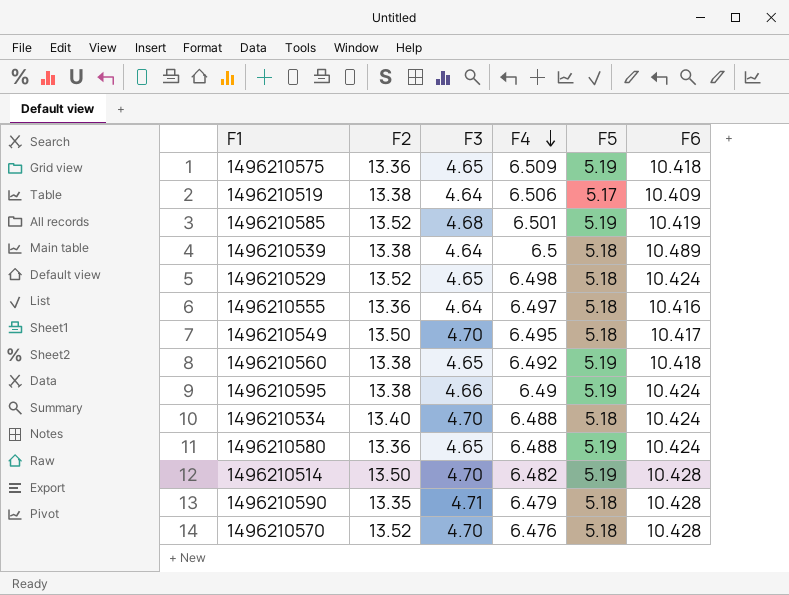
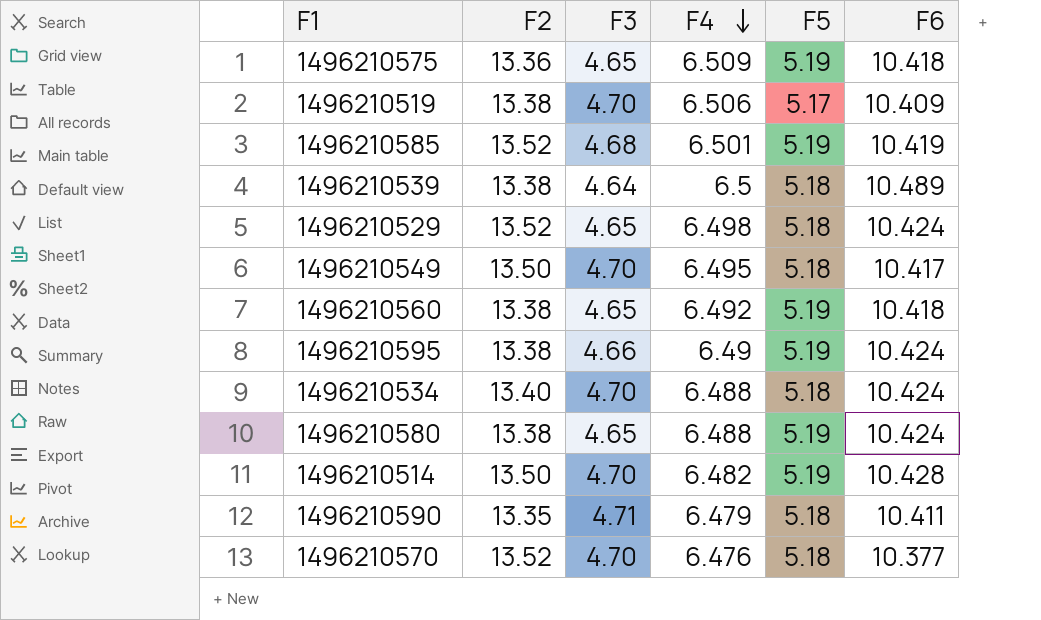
row 1496210555: 13.36 | 4.64 | 6.497 | 5.18 | 10.416 -> none
1496210519 | F3: 4.64 -> 4.70
1496210580 | F2: 13.36 -> 13.38
1496210590 | F6: 10.428 -> 10.411
1496210570 | F6: 10.428 -> 10.377

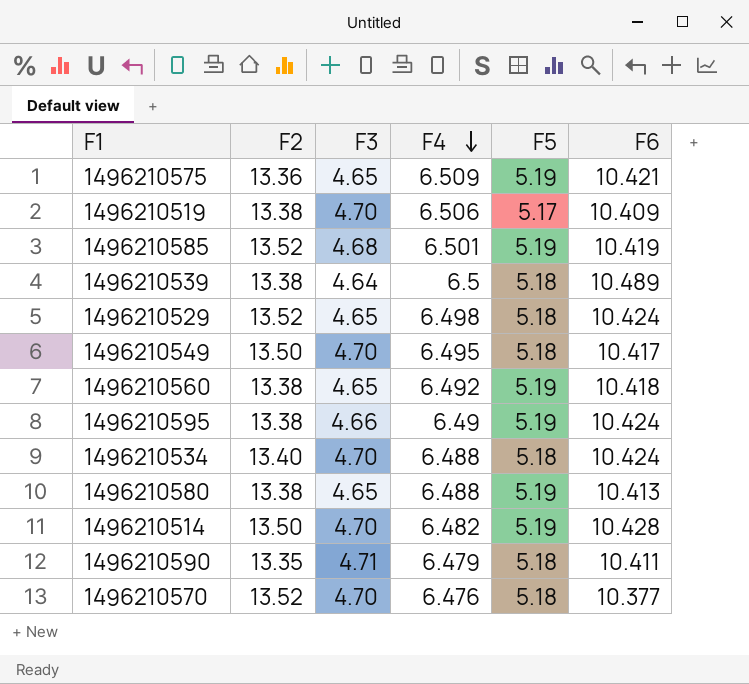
1496210575 | F6: 10.418 -> 10.421
1496210580 | F6: 10.424 -> 10.413

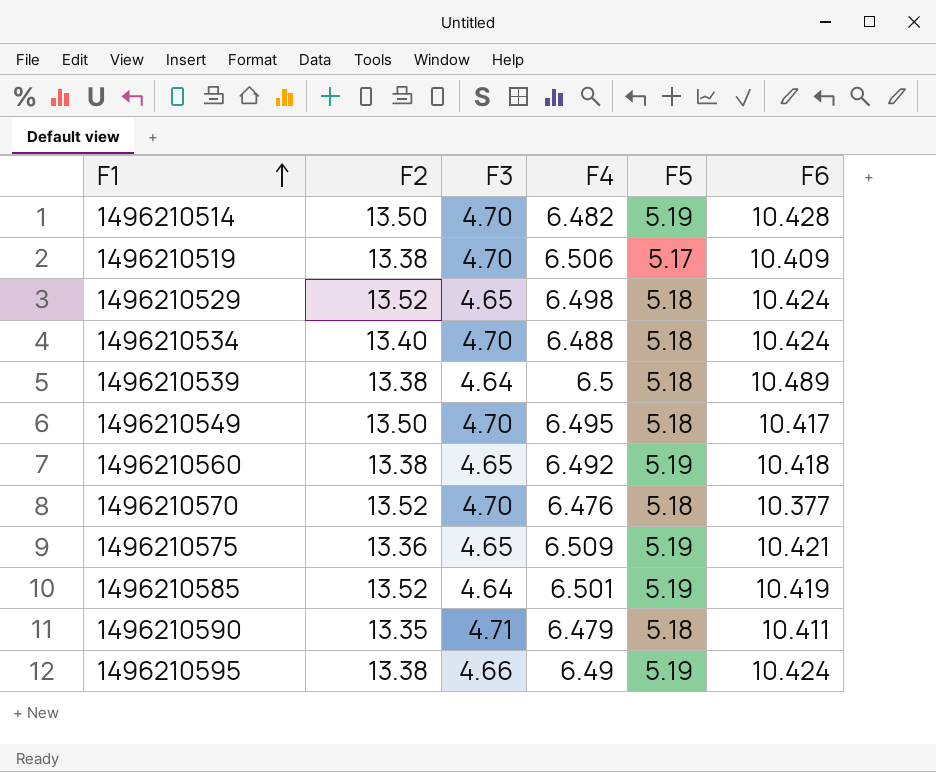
row order: F4 descending -> F1 ascending
row 1496210580: 13.38 | 4.65 | 6.488 | 5.19 | 10.413 -> none
1496210585 | F3: 4.68 -> 4.64

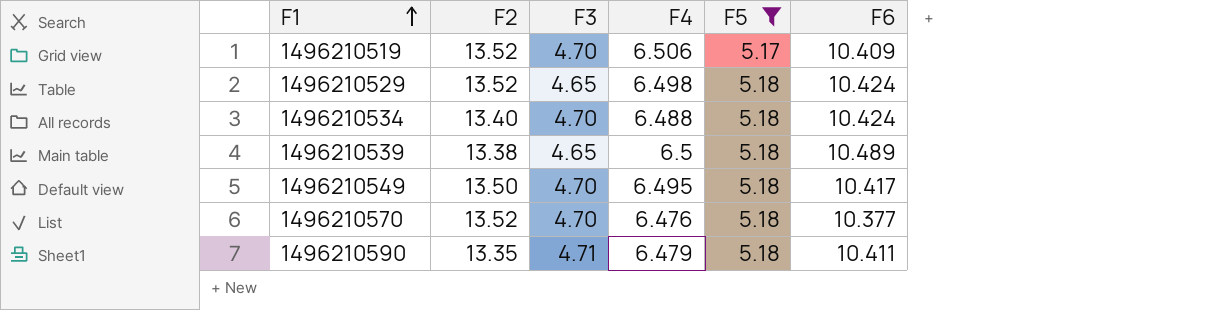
filter: none -> F5 != 5.19
1496210519 | F2: 13.38 -> 13.52
1496210539 | F3: 4.64 -> 4.65

